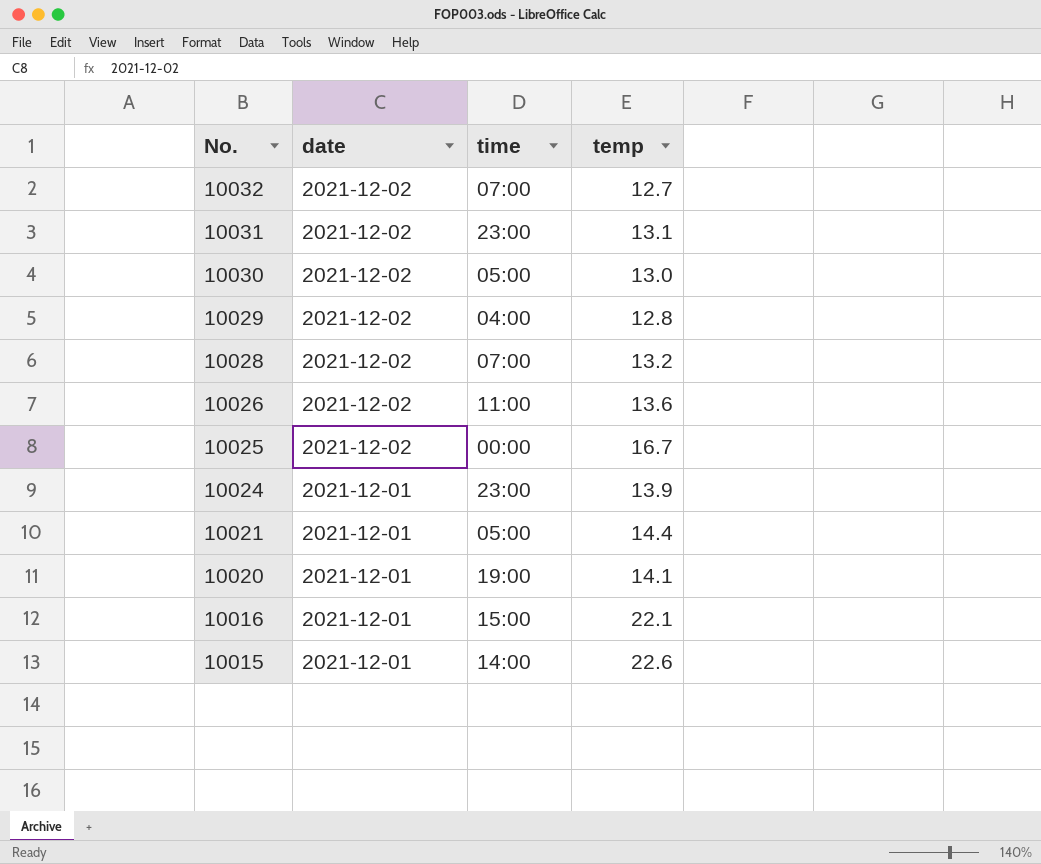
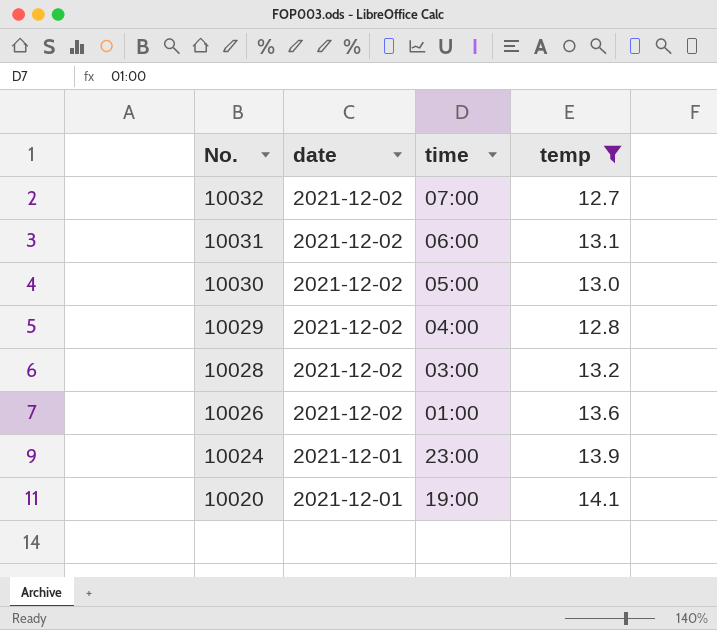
filter: none -> temp <= 14.1
10031 | time: 23:00 -> 06:00
10028 | time: 07:00 -> 03:00
10026 | time: 11:00 -> 01:00

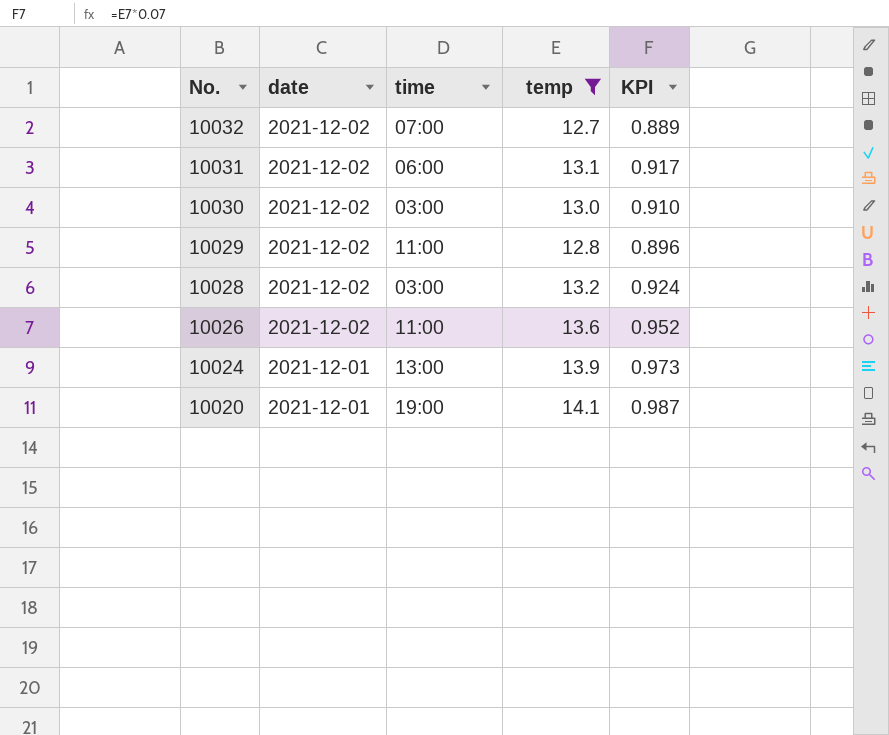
column KPI | formula: none -> [temp] * 0.07
10030 | time: 05:00 -> 03:00
10029 | time: 04:00 -> 11:00
10026 | time: 01:00 -> 11:00
10024 | time: 23:00 -> 13:00

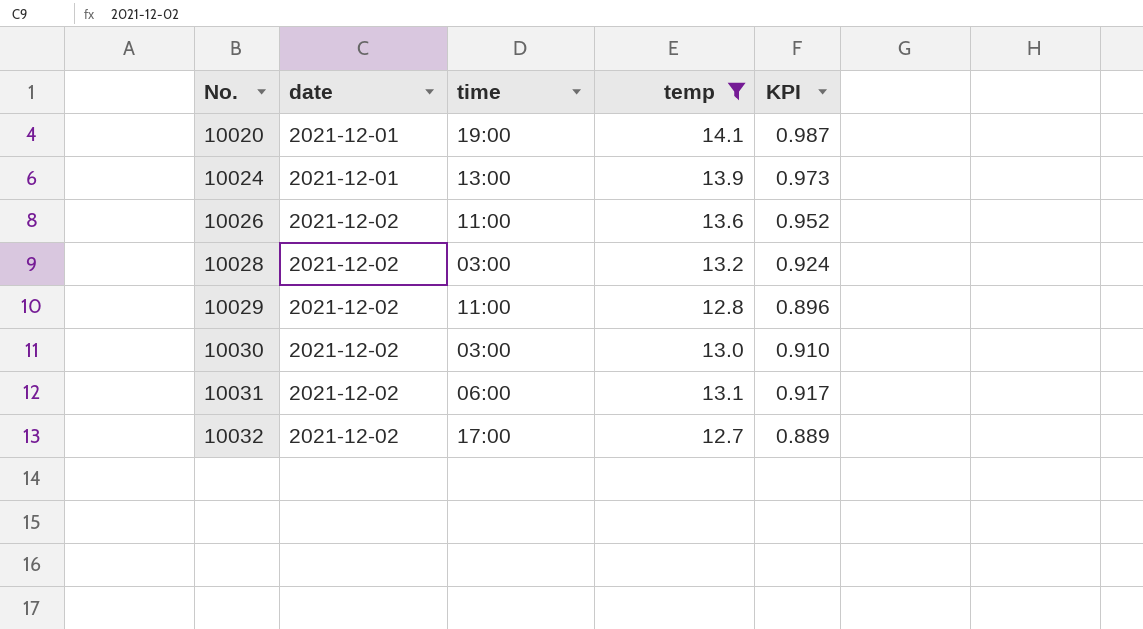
row order: No. descending -> No. ascending
10032 | time: 07:00 -> 17:00

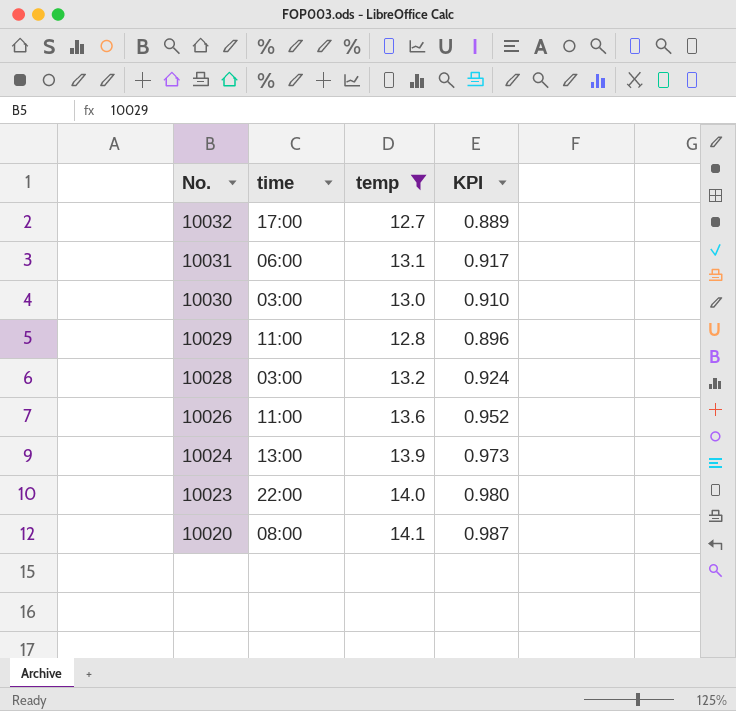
row order: No. ascending -> No. descending
column date | position: 2 -> none
row 10023: none -> 22:00 | 14.0 | 0.980
10020 | time: 19:00 -> 08:00

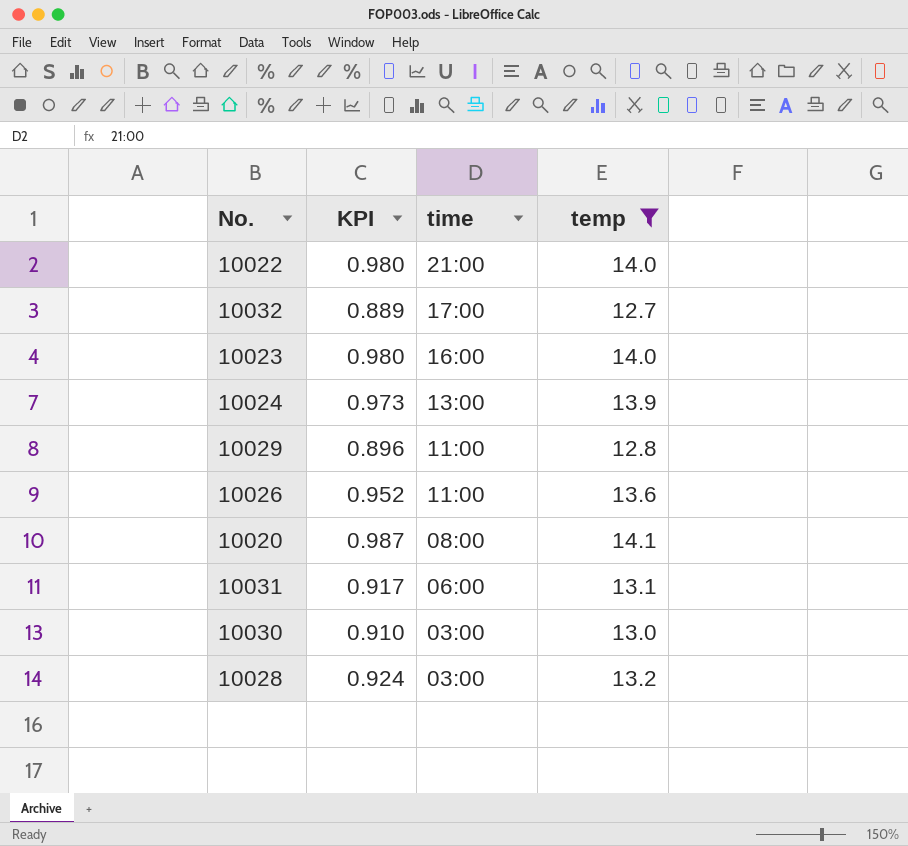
row order: No. descending -> time descending
column KPI | position: 4 -> 2
row 10022: none -> 0.980 | 21:00 | 14.0
10023 | time: 22:00 -> 16:00

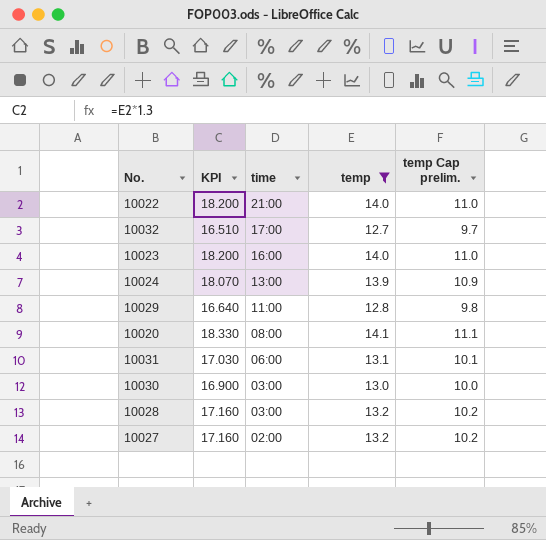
column KPI | formula: [temp] * 0.07 -> [temp] * 1.3
column temp Cap prelim. | formula: none -> [temp] - 3
row 10026: 0.952 | 11:00 | 13.6 -> none
row 10027: none -> 17.160 | 02:00 | 13.2 | 10.2

